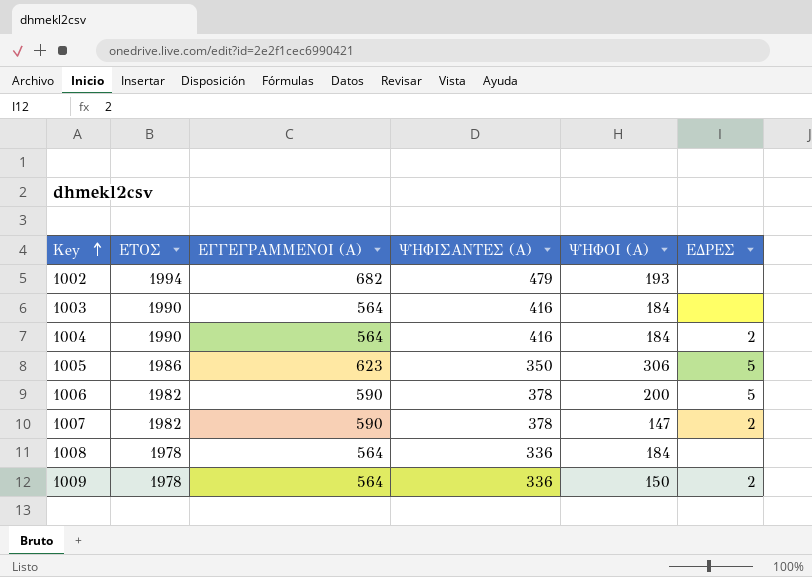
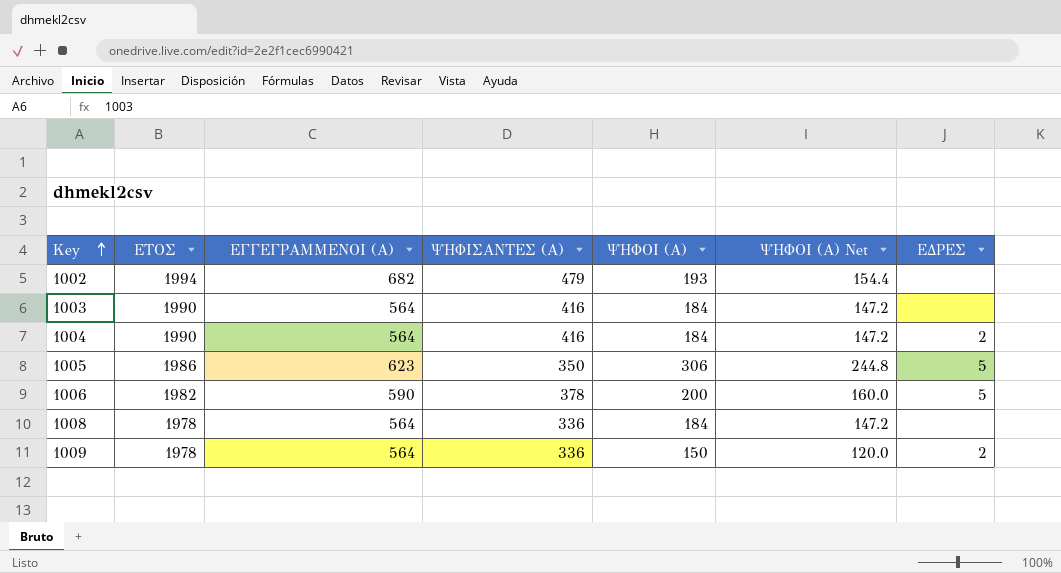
column ΨΗΦΟΙ (Α) Net | formula: none -> [ΨΗΦΟΙ (Α)] * 0.8
row 1007: 1982 | 590 | 378 | 147 | 2 -> none

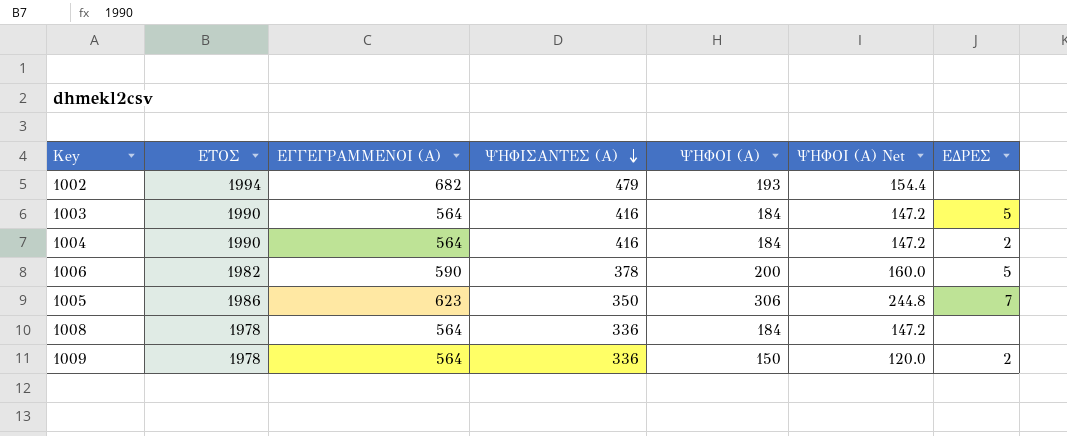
row order: Key ascending -> ΨΗΦΙΣΑΝΤΕΣ (Α) descending
1003 | ΕΔΡΕΣ: none -> 5
1005 | ΕΔΡΕΣ: 5 -> 7

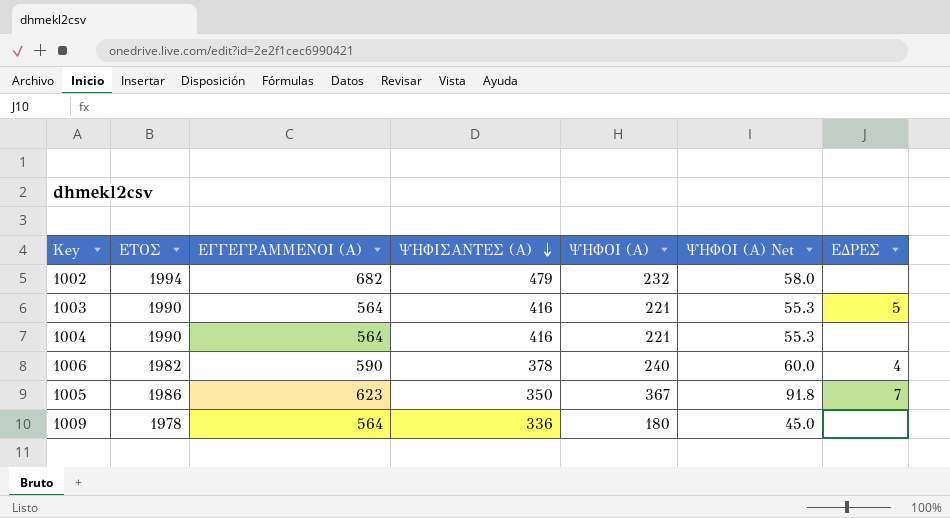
column ΨΗΦΟΙ (Α) Net | formula: [ΨΗΦΟΙ (Α)] * 0.8 -> [ΨΗΦΟΙ (Α)] * 0.25
row 1008: 1978 | 564 | 336 | 184 | 147.2 | none -> none
1002 | ΨΗΦΟΙ (Α): 193 -> 232
1003 | ΨΗΦΟΙ (Α): 184 -> 221
1004 | ΨΗΦΟΙ (Α): 184 -> 221
1004 | ΕΔΡΕΣ: 2 -> none
1006 | ΨΗΦΟΙ (Α): 200 -> 240
1006 | ΕΔΡΕΣ: 5 -> 4
1005 | ΨΗΦΟΙ (Α): 306 -> 367
1009 | ΨΗΦΟΙ (Α): 150 -> 180
1009 | ΕΔΡΕΣ: 2 -> none

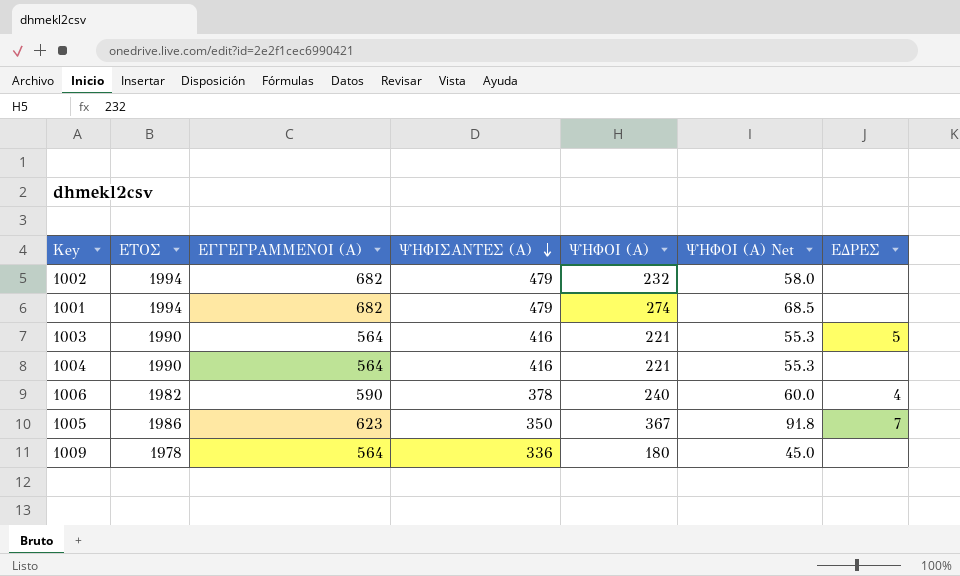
row 1001: none -> 1994 | 682 | 479 | 274 | 68.5 | none

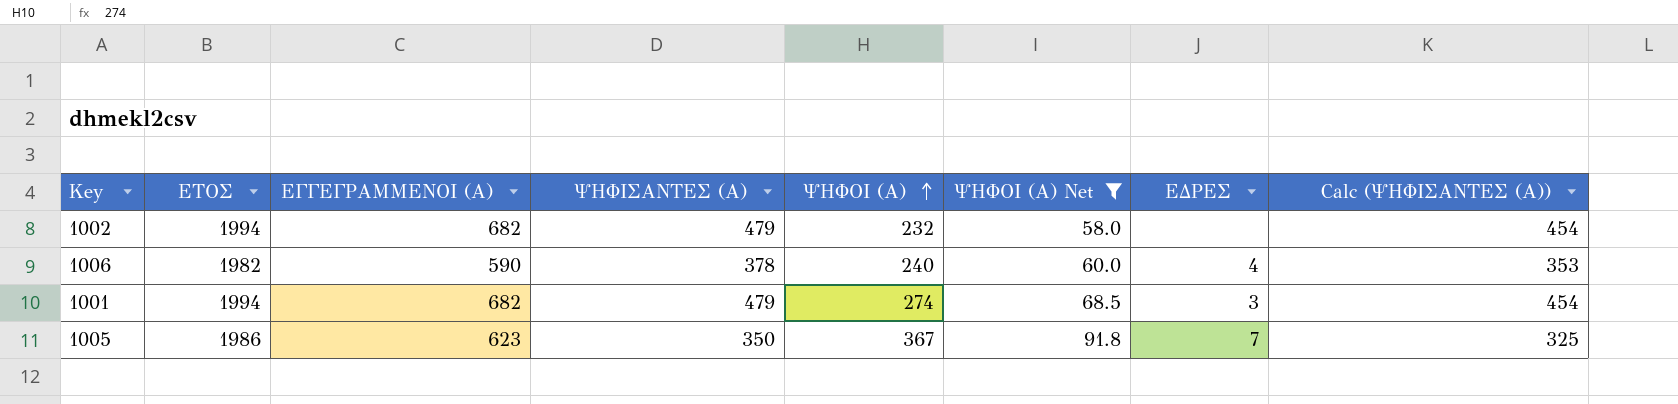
filter: none -> ΨΗΦΟΙ (Α) Net >= 58.0
row order: ΨΗΦΙΣΑΝΤΕΣ (Α) descending -> ΨΗΦΟΙ (Α) ascending
column Calc (ΨΗΦΙΣΑΝΤΕΣ (Α)) | formula: none -> [ΨΗΦΙΣΑΝΤΕΣ (Α)] - 25
1001 | ΕΔΡΕΣ: none -> 3

